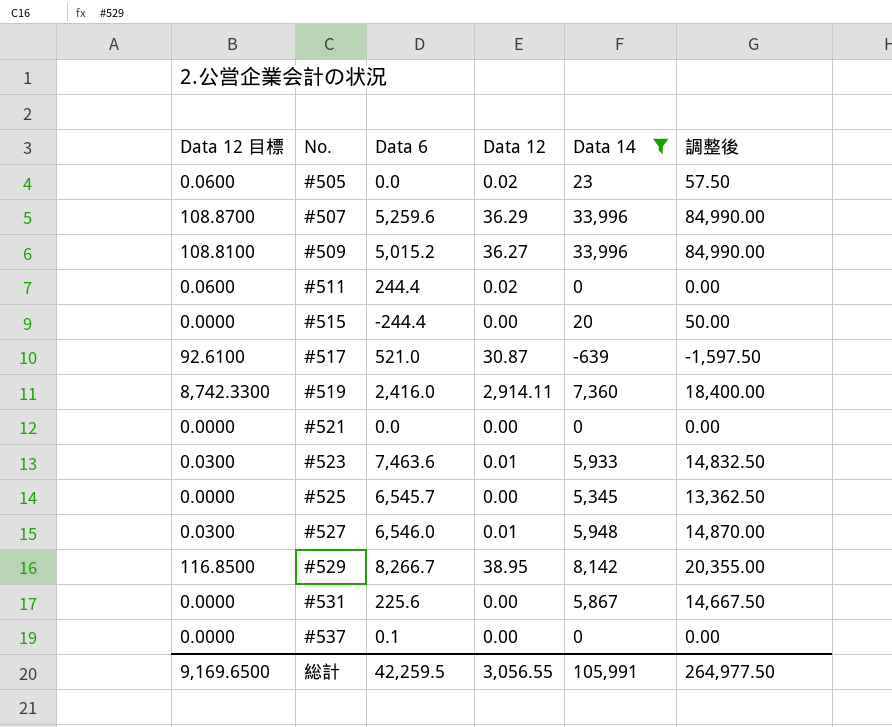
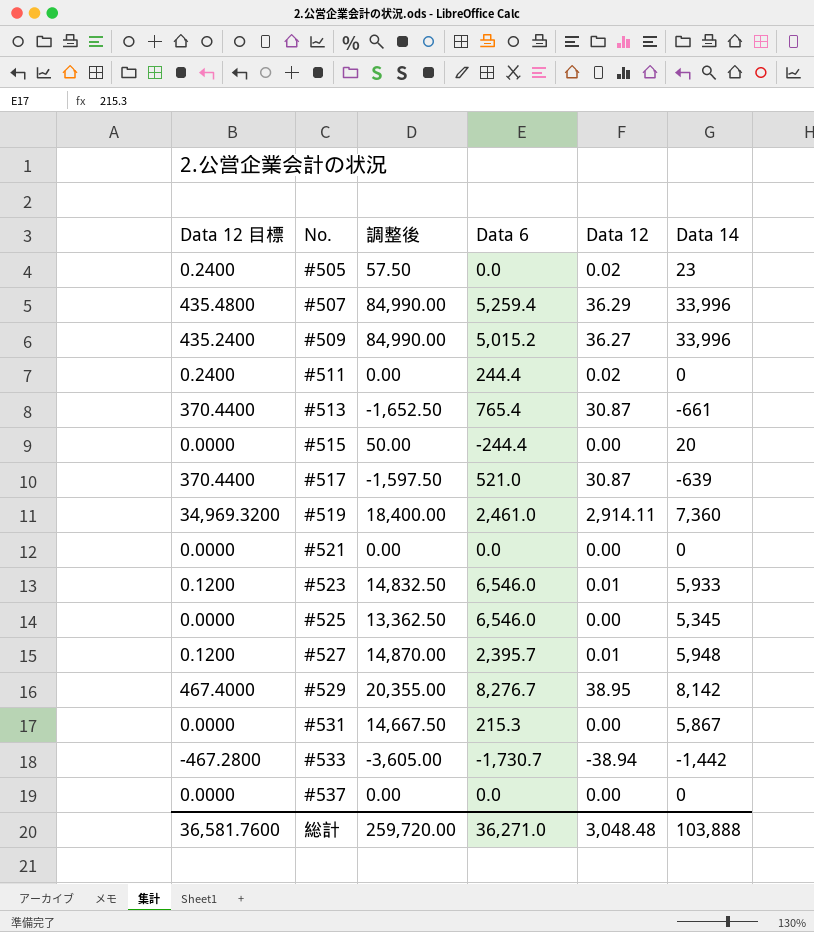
filter: Data 14 >= -639 -> none
column Data 12 目標 | formula: [Data 12] * 3 -> [Data 12] * 12
column 調整後 | position: 6 -> 3
#507 | Data 6: 5,259.6 -> 5,259.4
#519 | Data 6: 2,416.0 -> 2,461.0
#523 | Data 6: 7,463.6 -> 6,546.0
#525 | Data 6: 6,545.7 -> 6,546.0
#527 | Data 6: 6,546.0 -> 2,395.7
#529 | Data 6: 8,266.7 -> 8,276.7
#531 | Data 6: 225.6 -> 215.3
#537 | Data 6: 0.1 -> 0.0
総計 | Data 12 目標: 9,169.6500 -> 36,581.7600
総計 | 調整後: 264,977.50 -> 259,720.00
総計 | Data 6: 42,259.5 -> 36,271.0
総計 | Data 12: 3,056.55 -> 3,048.48
総計 | Data 14: 105,991 -> 103,888

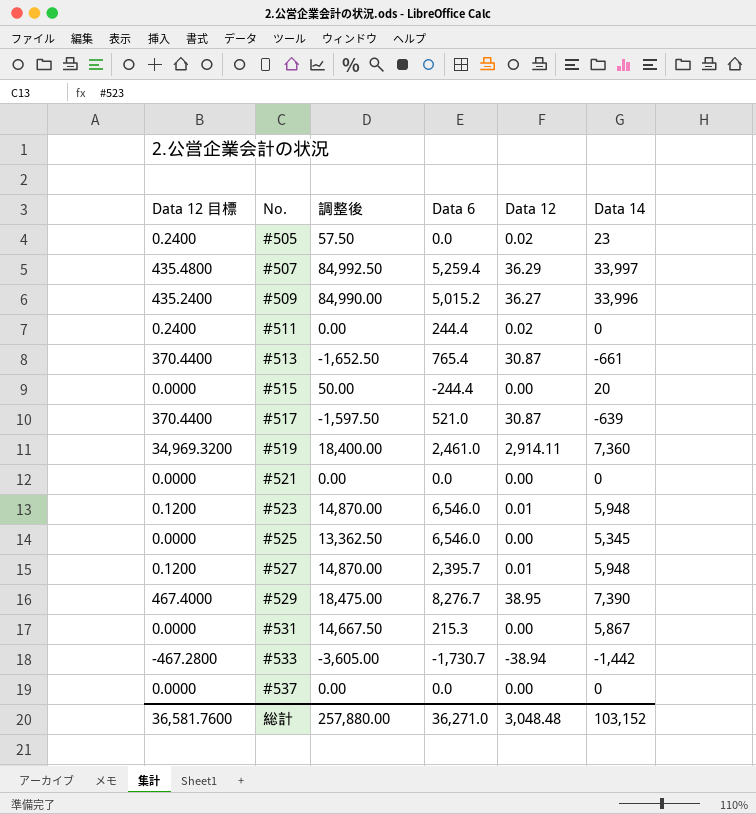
#507 | 調整後: 84,990.00 -> 84,992.50
#507 | Data 14: 33,996 -> 33,997
#523 | 調整後: 14,832.50 -> 14,870.00
#523 | Data 14: 5,933 -> 5,948
#529 | 調整後: 20,355.00 -> 18,475.00
#529 | Data 14: 8,142 -> 7,390
総計 | 調整後: 259,720.00 -> 257,880.00
総計 | Data 14: 103,888 -> 103,152

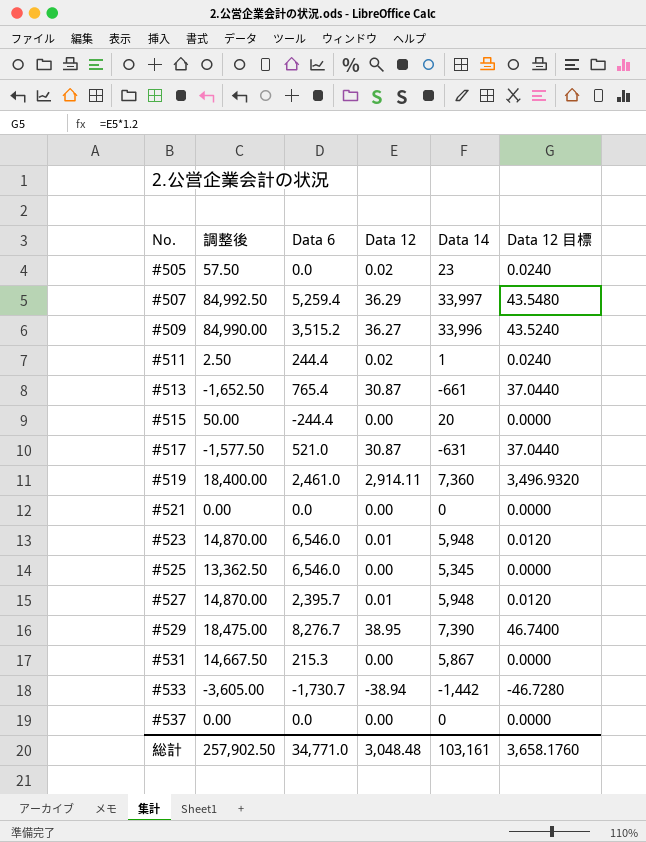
column Data 12 目標 | formula: [Data 12] * 12 -> [Data 12] * 1.2
column Data 12 目標 | position: 1 -> 6
#509 | Data 6: 5,015.2 -> 3,515.2
#511 | 調整後: 0.00 -> 2.50
#511 | Data 14: 0 -> 1
#517 | 調整後: -1,597.50 -> -1,577.50
#517 | Data 14: -639 -> -631
総計 | 調整後: 257,880.00 -> 257,902.50
総計 | Data 6: 36,271.0 -> 34,771.0
総計 | Data 14: 103,152 -> 103,161
総計 | Data 12 目標: 36,581.7600 -> 3,658.1760

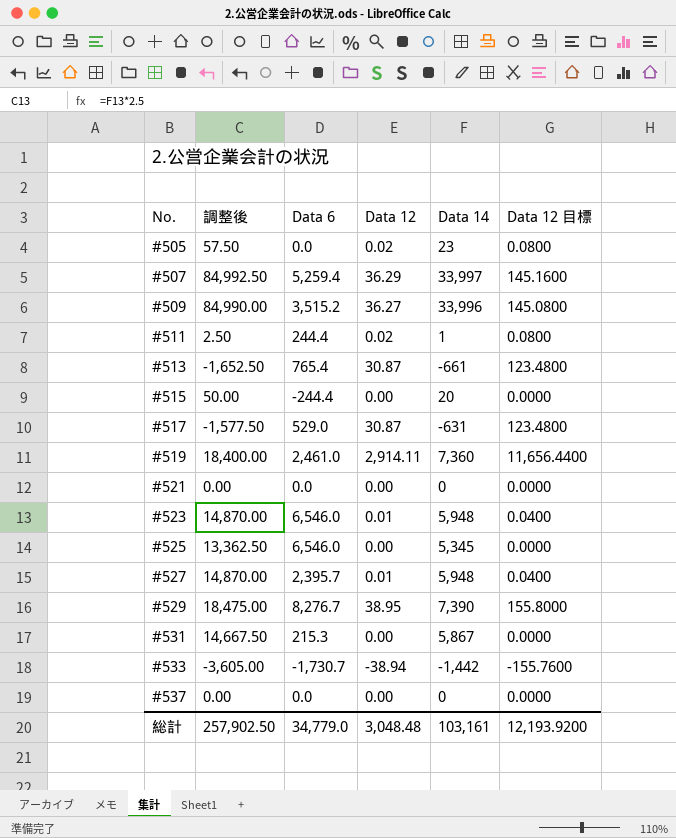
column Data 12 目標 | formula: [Data 12] * 1.2 -> [Data 12] * 4
#517 | Data 6: 521.0 -> 529.0
総計 | Data 6: 34,771.0 -> 34,779.0
総計 | Data 12 目標: 3,658.1760 -> 12,193.9200

